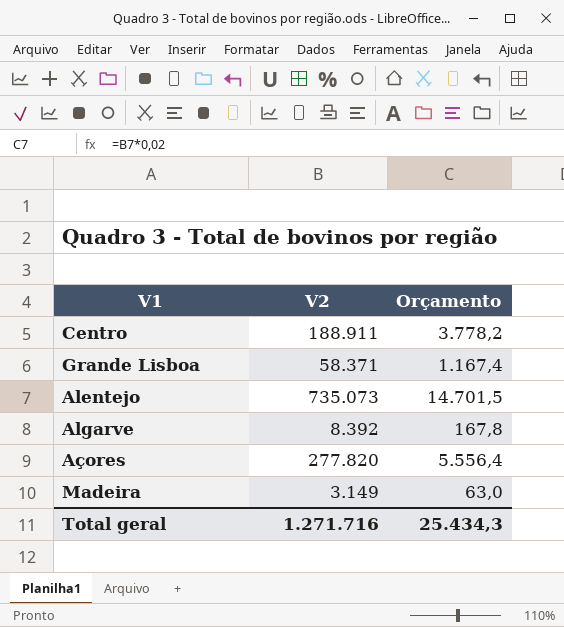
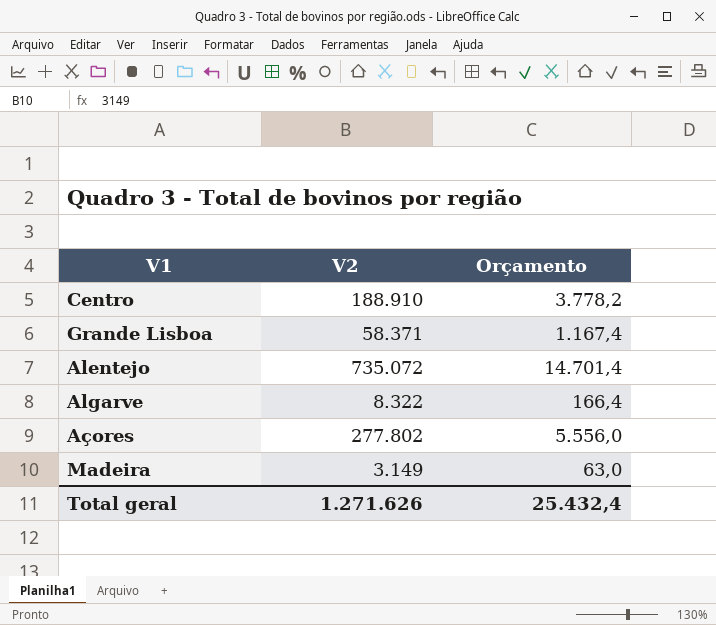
Centro | V2: 188.911 -> 188.910
Alentejo | V2: 735.073 -> 735.072
Alentejo | Orçamento: 14.701,5 -> 14.701,4
Algarve | V2: 8.392 -> 8.322
Algarve | Orçamento: 167,8 -> 166,4
Açores | V2: 277.820 -> 277.802
Açores | Orçamento: 5.556,4 -> 5.556,0
Total geral | V2: 1.271.716 -> 1.271.626
Total geral | Orçamento: 25.434,3 -> 25.432,4

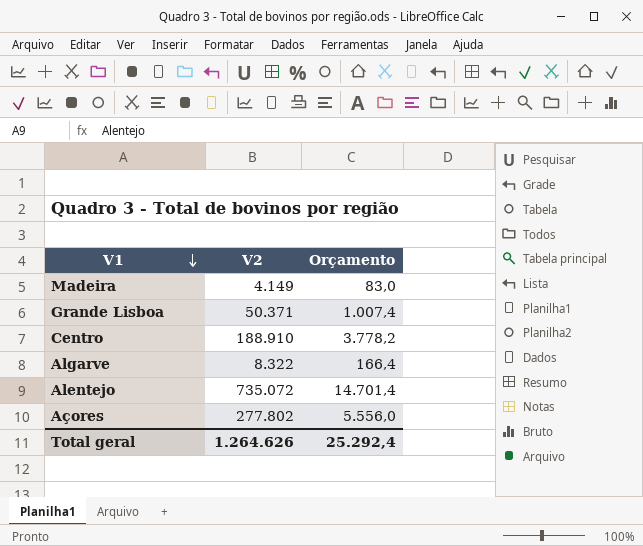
row order: none -> V1 descending
Madeira | V2: 3.149 -> 4.149
Madeira | Orçamento: 63,0 -> 83,0
Grande Lisboa | V2: 58.371 -> 50.371
Grande Lisboa | Orçamento: 1.167,4 -> 1.007,4
Total geral | V2: 1.271.626 -> 1.264.626
Total geral | Orçamento: 25.432,4 -> 25.292,4

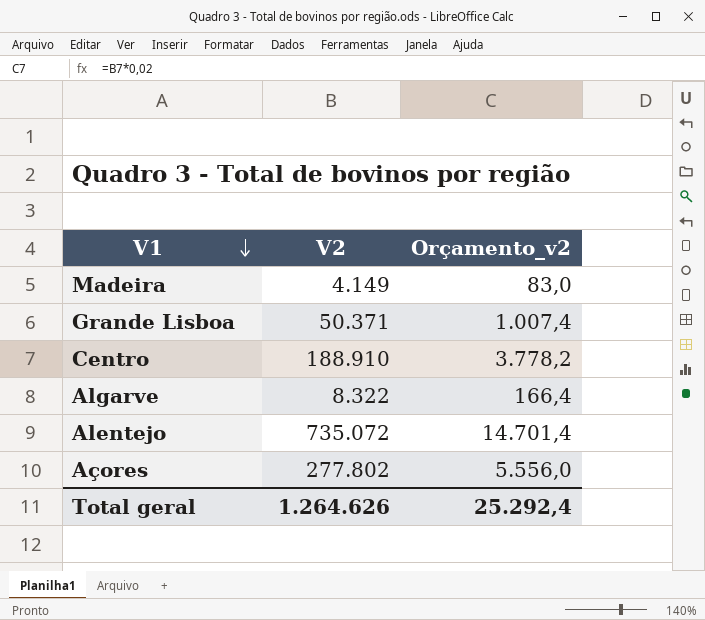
column name: Orçamento -> Orçamento_v2

